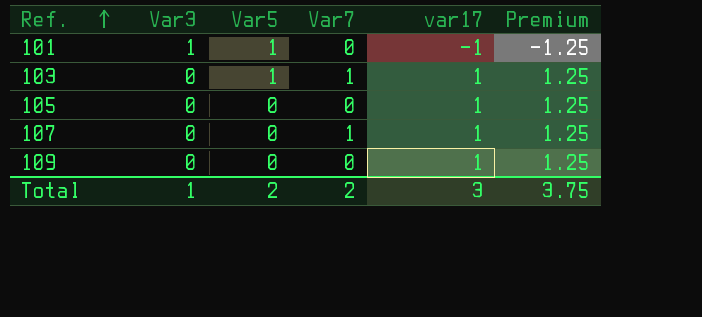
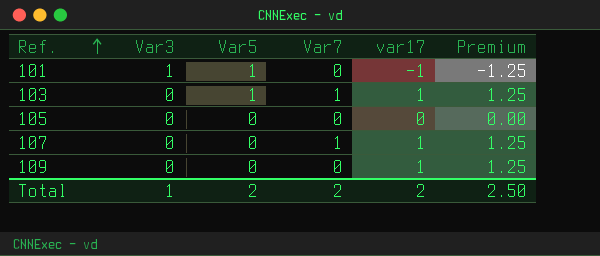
105 | var17: 1 -> 0
105 | Premium: 1.25 -> 0.00
Total | var17: 3 -> 2
Total | Premium: 3.75 -> 2.50

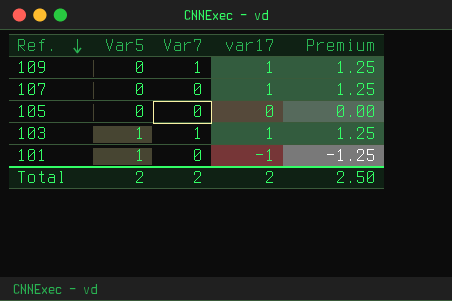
row order: Ref. ascending -> Ref. descending
column Var3 | position: 2 -> none
109 | Var7: 0 -> 1
107 | Var7: 1 -> 0

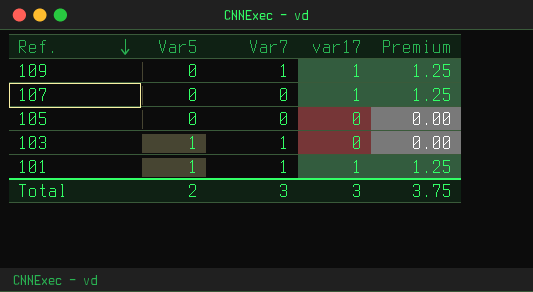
103 | var17: 1 -> 0
103 | Premium: 1.25 -> 0.00
101 | Var7: 0 -> 1
101 | var17: -1 -> 1
101 | Premium: -1.25 -> 1.25
Total | Var7: 2 -> 3
Total | var17: 2 -> 3
Total | Premium: 2.50 -> 3.75

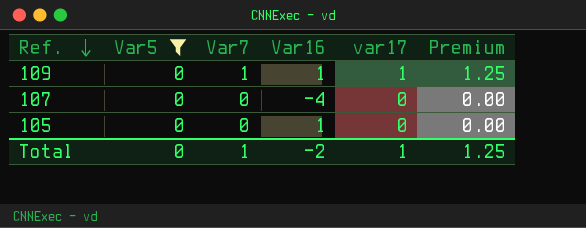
filter: none -> Var5 = 0
column Var16 | position: none -> 4
107 | var17: 1 -> 0
107 | Premium: 1.25 -> 0.00
Total | Var5: 2 -> 0
Total | Var7: 3 -> 1
Total | var17: 3 -> 1
Total | Premium: 3.75 -> 1.25

